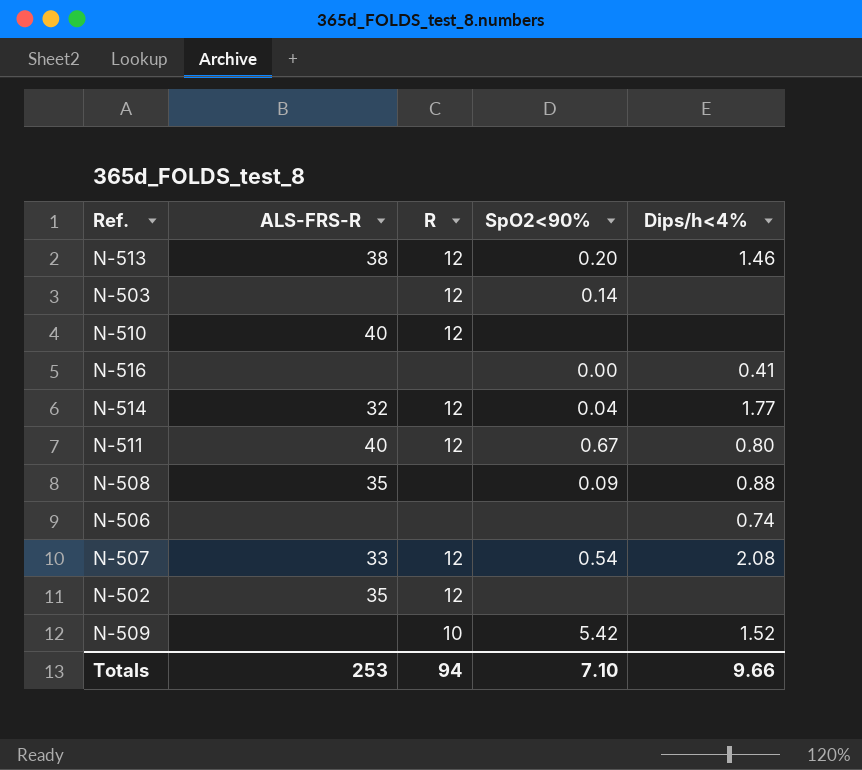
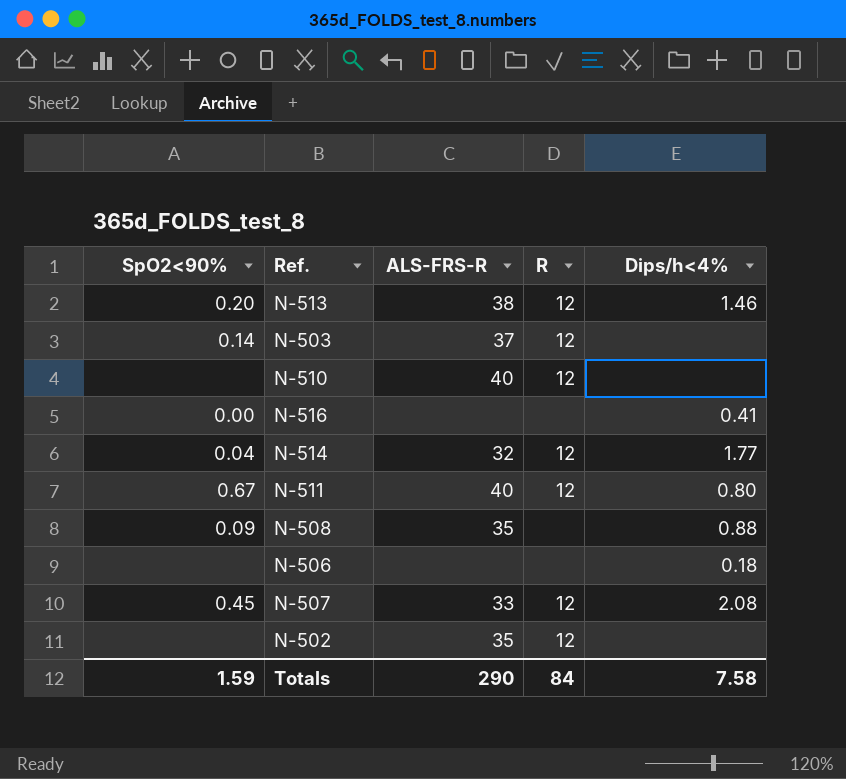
column SpO2<90% | position: 4 -> 1
row N-509: none | 10 | 5.42 | 1.52 -> none
N-503 | ALS-FRS-R: none -> 37
N-506 | Dips/h<4%: 0.74 -> 0.18
N-507 | SpO2<90%: 0.54 -> 0.45
Totals | SpO2<90%: 7.10 -> 1.59
Totals | ALS-FRS-R: 253 -> 290
Totals | R: 94 -> 84
Totals | Dips/h<4%: 9.66 -> 7.58

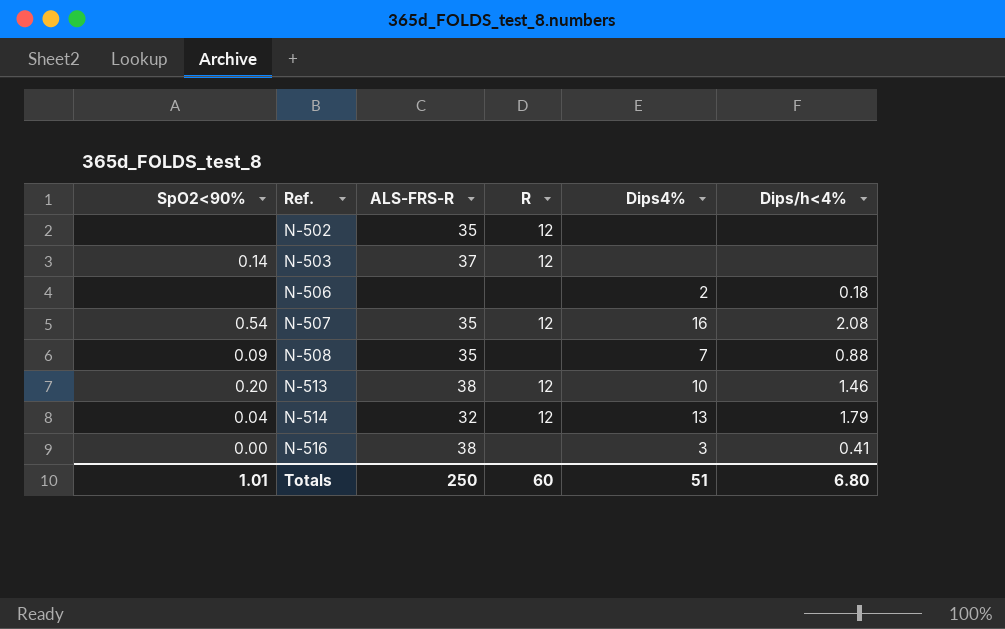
row order: none -> Ref. ascending
column Dips4% | position: none -> 5
row N-510: none | 40 | 12 | none -> none
row N-511: 0.67 | 40 | 12 | 0.80 -> none
N-507 | SpO2<90%: 0.45 -> 0.54
N-507 | ALS-FRS-R: 33 -> 35
N-514 | Dips/h<4%: 1.77 -> 1.79
N-516 | ALS-FRS-R: none -> 38
Totals | SpO2<90%: 1.59 -> 1.01
Totals | ALS-FRS-R: 290 -> 250
Totals | R: 84 -> 60
Totals | Dips/h<4%: 7.58 -> 6.80

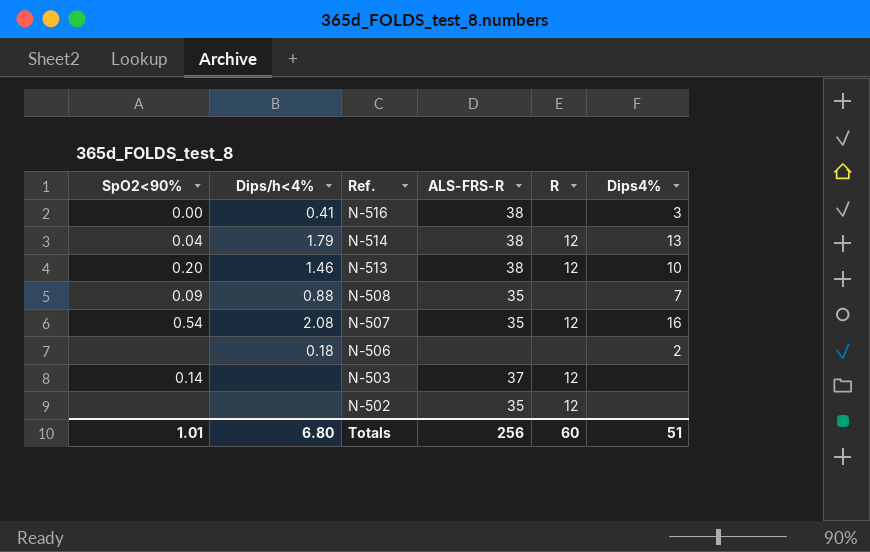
row order: Ref. ascending -> Ref. descending
column Dips/h<4% | position: 6 -> 2
N-514 | ALS-FRS-R: 32 -> 38
Totals | ALS-FRS-R: 250 -> 256

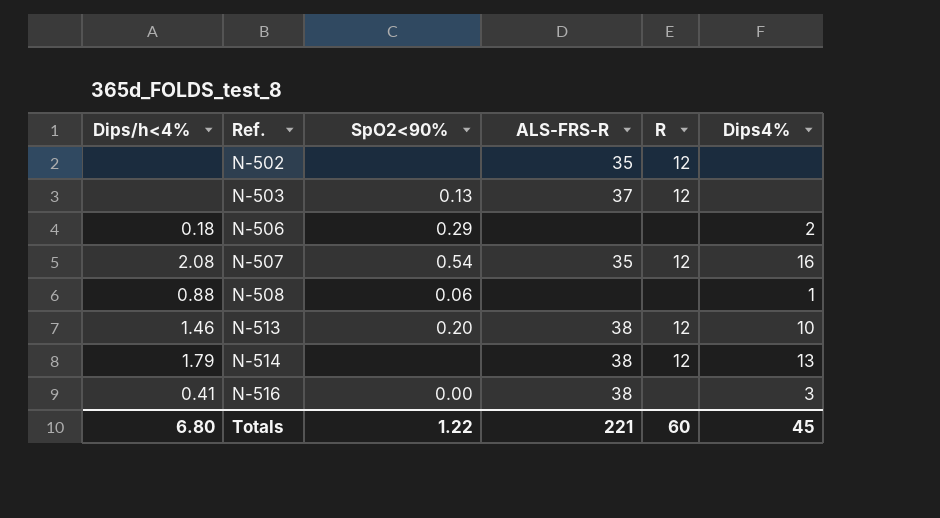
row order: Ref. descending -> Ref. ascending
column SpO2<90% | position: 1 -> 3
N-503 | SpO2<90%: 0.14 -> 0.13
N-506 | SpO2<90%: none -> 0.29
N-508 | SpO2<90%: 0.09 -> 0.06
N-508 | ALS-FRS-R: 35 -> none
N-508 | Dips4%: 7 -> 1
N-514 | SpO2<90%: 0.04 -> none
Totals | SpO2<90%: 1.01 -> 1.22
Totals | ALS-FRS-R: 256 -> 221
Totals | Dips4%: 51 -> 45

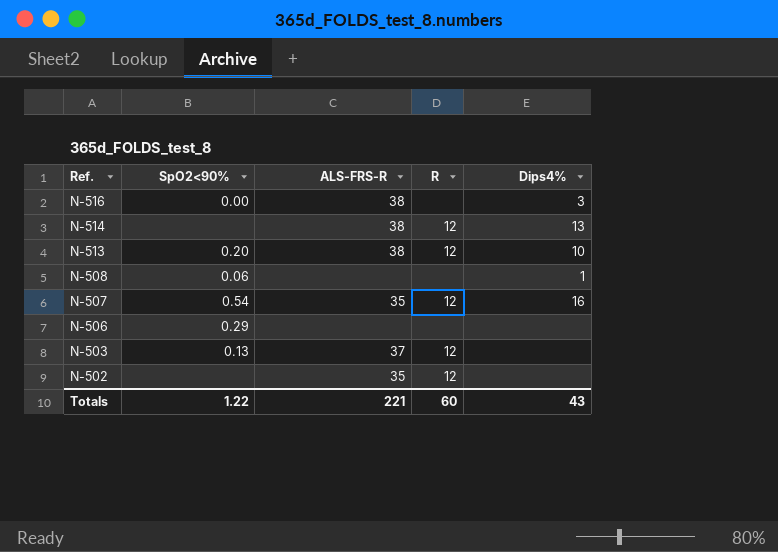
row order: Ref. ascending -> Ref. descending
column Dips/h<4% | position: 1 -> none
N-506 | Dips4%: 2 -> none
Totals | Dips4%: 45 -> 43

